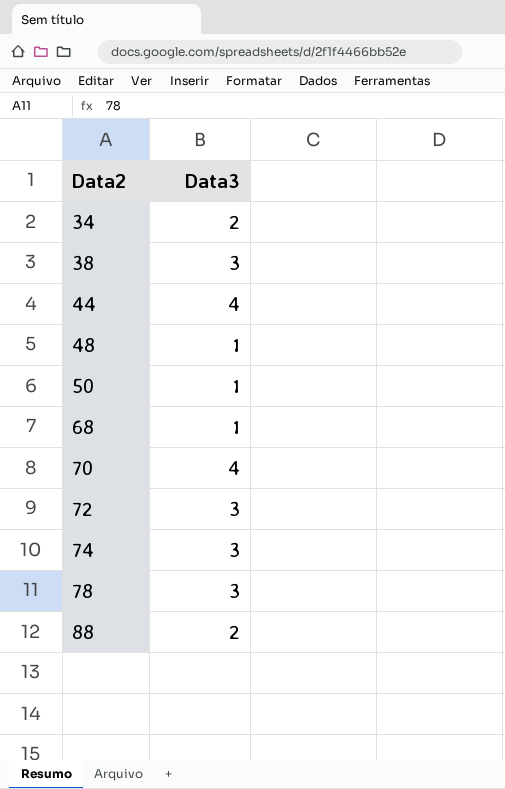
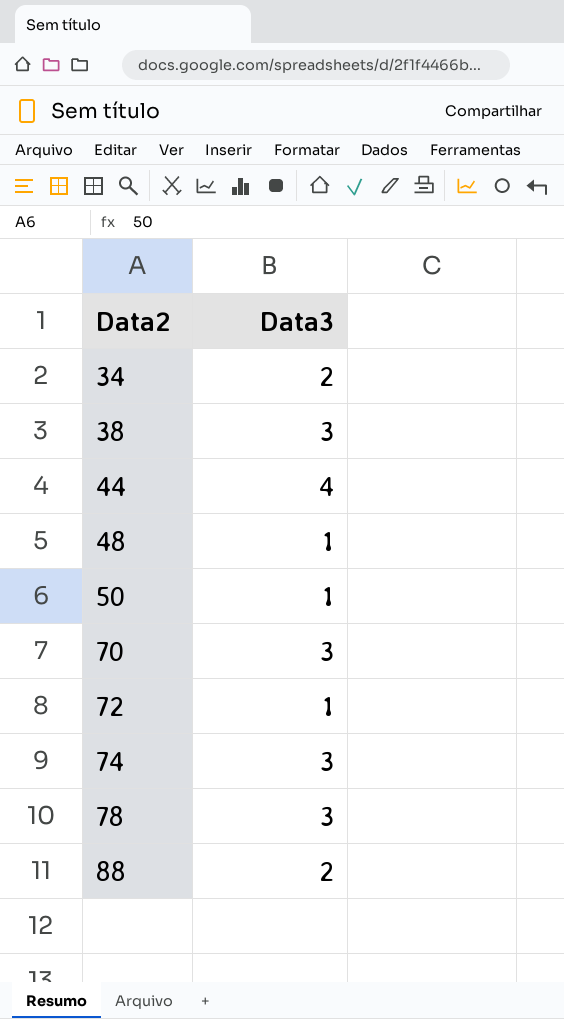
row 68: 1 -> none
70 | Data3: 4 -> 3
72 | Data3: 3 -> 1

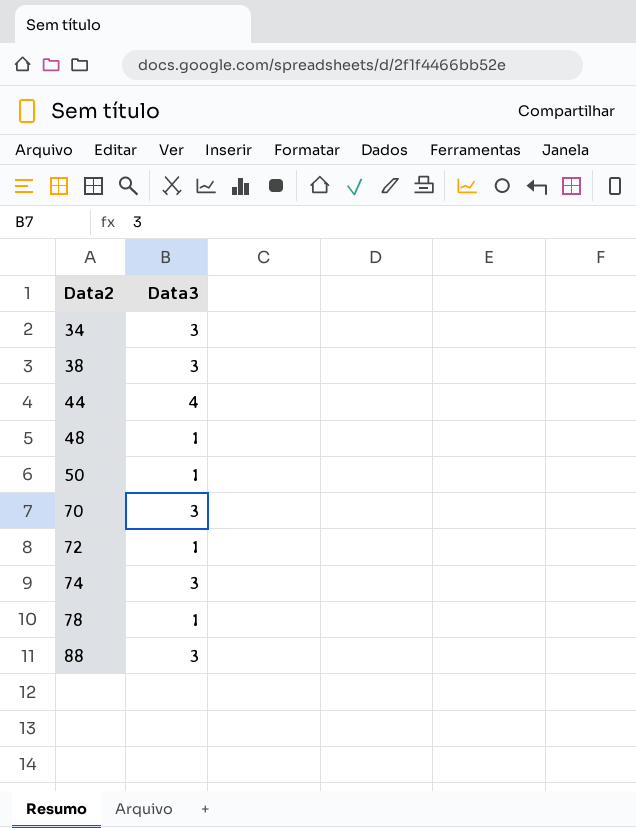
34 | Data3: 2 -> 3
78 | Data3: 3 -> 1
88 | Data3: 2 -> 3

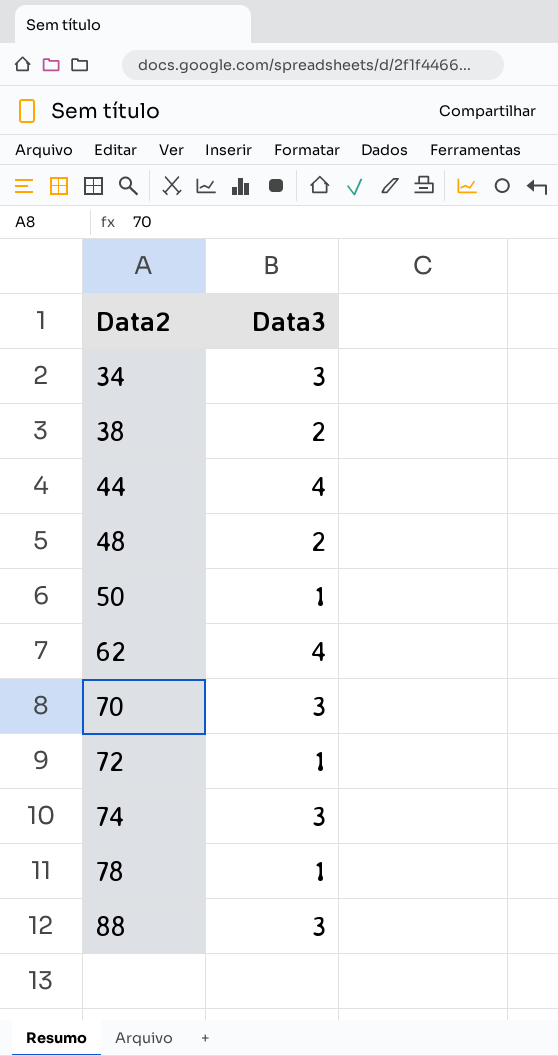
38 | Data3: 3 -> 2
48 | Data3: 1 -> 2
row 62: none -> 4

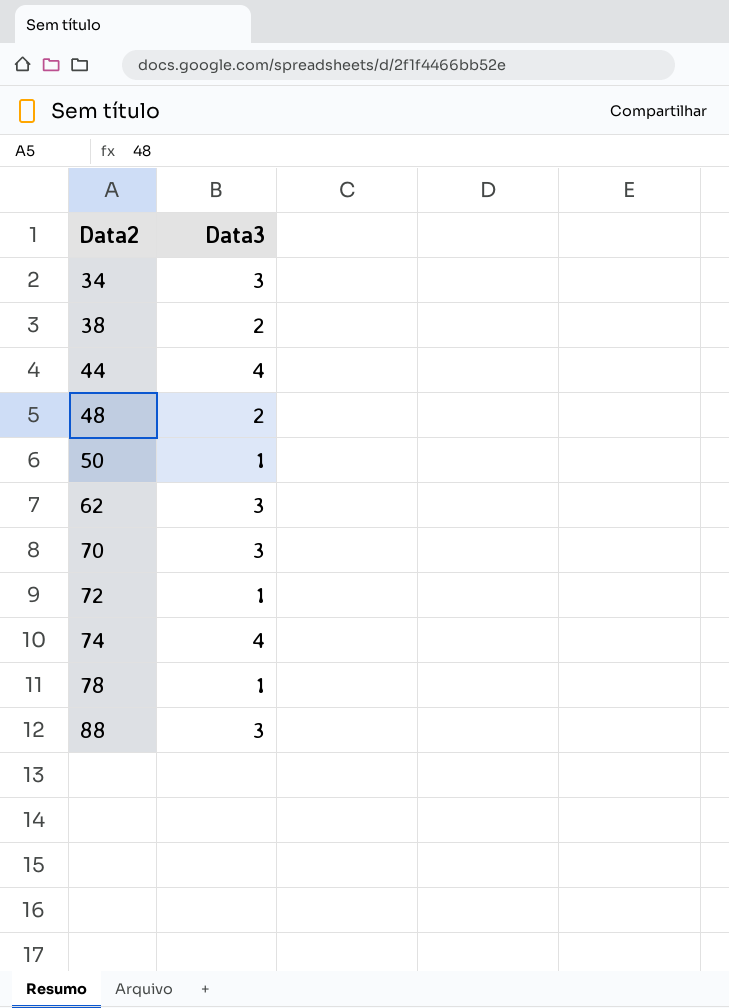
62 | Data3: 4 -> 3
74 | Data3: 3 -> 4

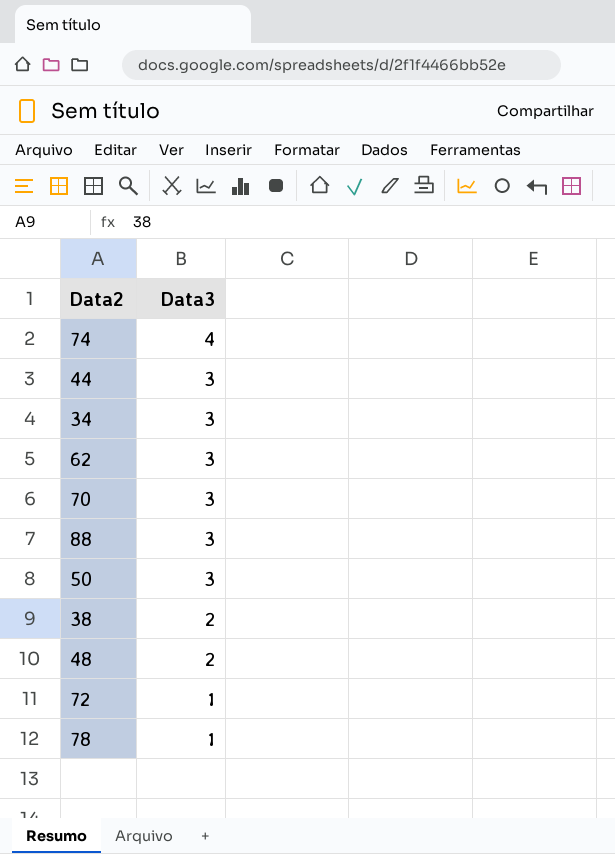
row order: Data2 ascending -> Data3 descending
44 | Data3: 4 -> 3
50 | Data3: 1 -> 3

